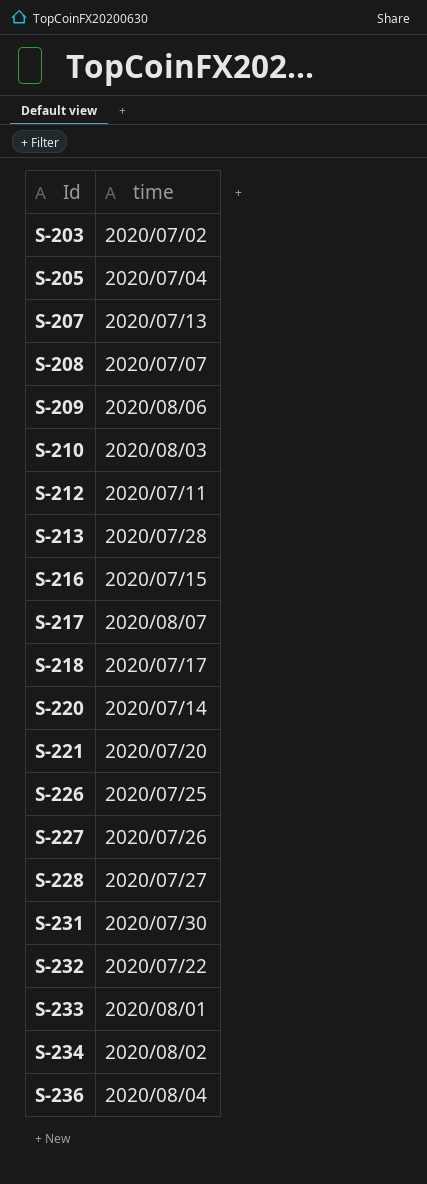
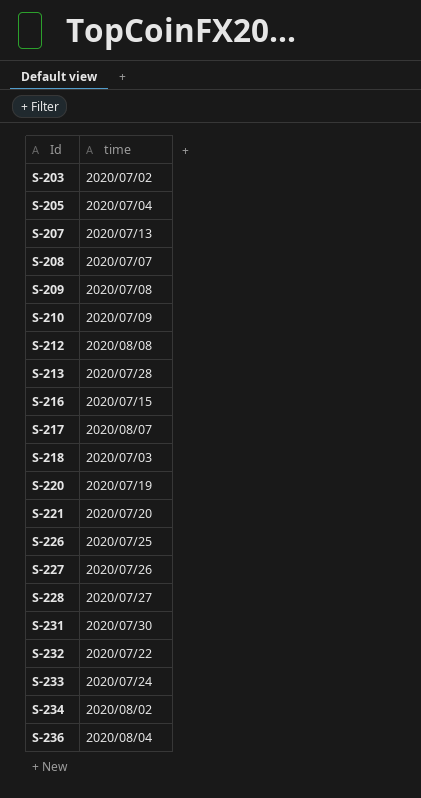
S-209 | time: 2020/08/06 -> 2020/07/08
S-210 | time: 2020/08/03 -> 2020/07/09
S-212 | time: 2020/07/11 -> 2020/08/08
S-218 | time: 2020/07/17 -> 2020/07/03
S-220 | time: 2020/07/14 -> 2020/07/19
S-233 | time: 2020/08/01 -> 2020/07/24

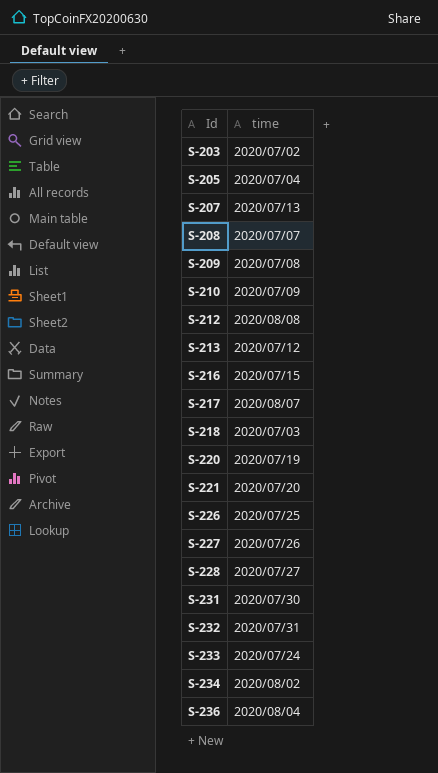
S-213 | time: 2020/07/28 -> 2020/07/12
S-232 | time: 2020/07/22 -> 2020/07/31

